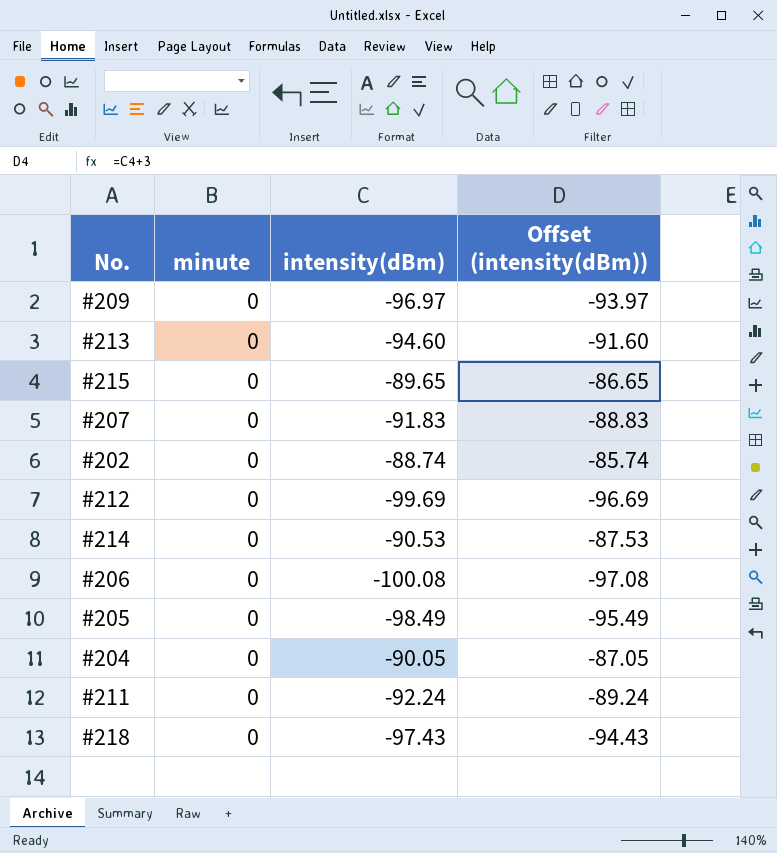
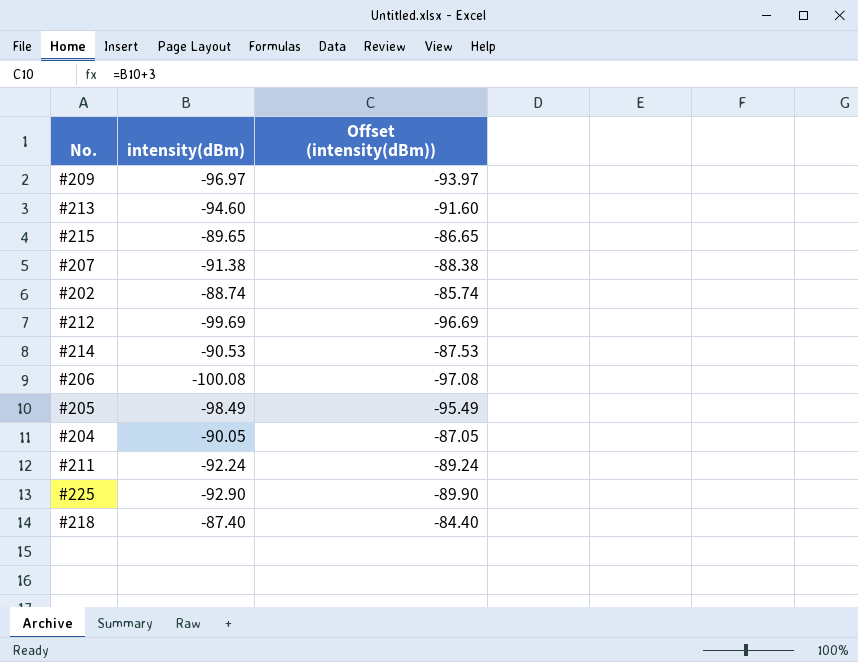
column minute | position: 2 -> none
#207 | intensity(dBm): -91.83 -> -91.38
#207 | Offset (intensity(dBm)): -88.83 -> -88.38
row #225: none -> -92.90 | -89.90
#218 | intensity(dBm): -97.43 -> -87.40
#218 | Offset (intensity(dBm)): -94.43 -> -84.40

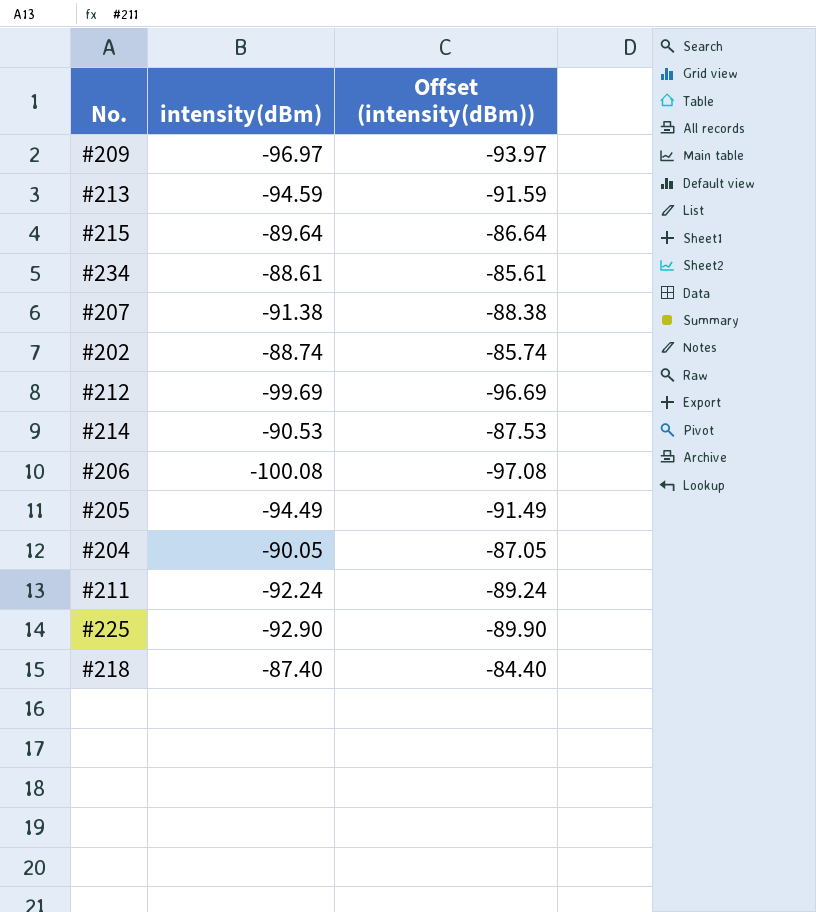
#213 | intensity(dBm): -94.60 -> -94.59
#213 | Offset (intensity(dBm)): -91.60 -> -91.59
#215 | intensity(dBm): -89.65 -> -89.64
#215 | Offset (intensity(dBm)): -86.65 -> -86.64
row #234: none -> -88.61 | -85.61
#205 | intensity(dBm): -98.49 -> -94.49
#205 | Offset (intensity(dBm)): -95.49 -> -91.49

